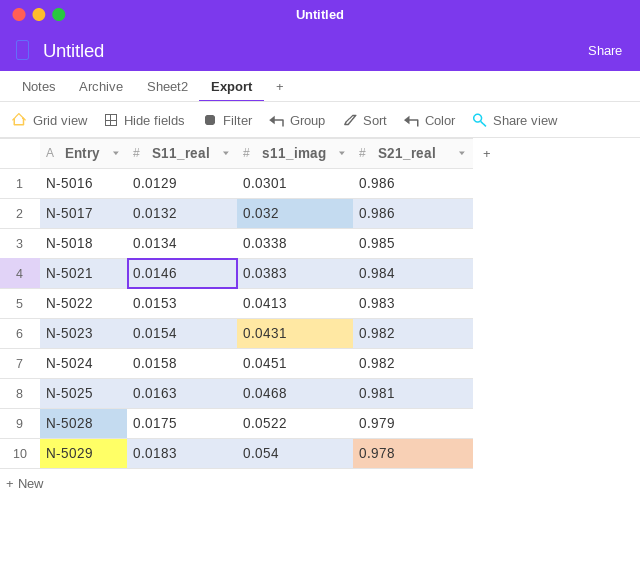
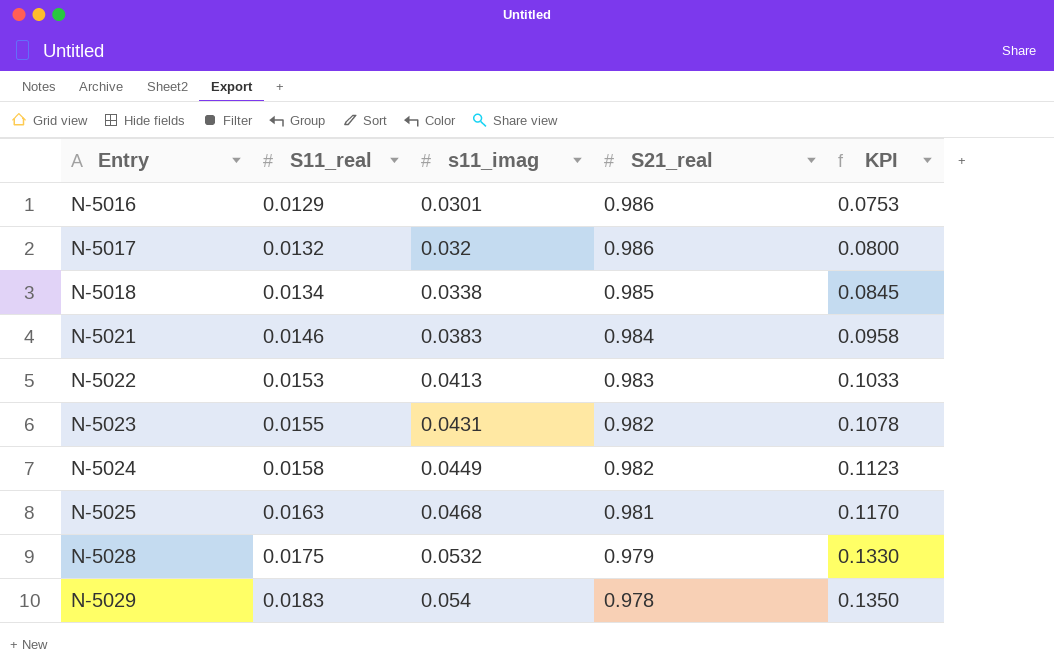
column KPI | formula: none -> [s11_imag] * 2.5
N-5023 | S11_real: 0.0154 -> 0.0155
N-5024 | s11_imag: 0.0451 -> 0.0449
N-5028 | s11_imag: 0.0522 -> 0.0532

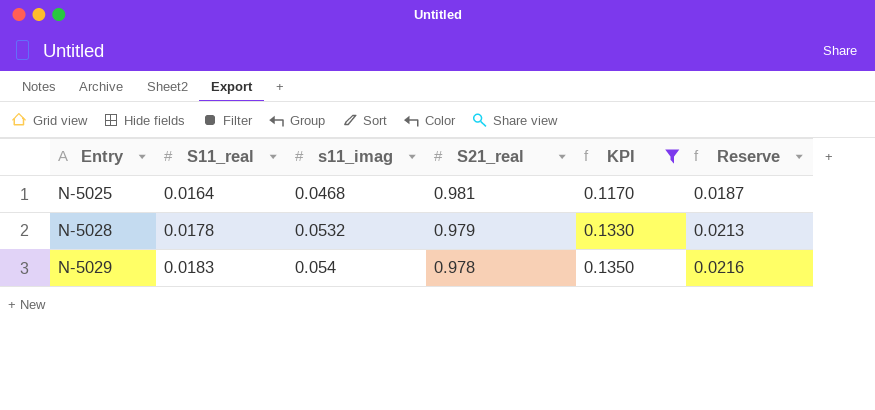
filter: none -> KPI >= 0.1170
column Reserve | formula: none -> [s11_imag] * 0.4
N-5025 | S11_real: 0.0163 -> 0.0164
N-5028 | S11_real: 0.0175 -> 0.0178

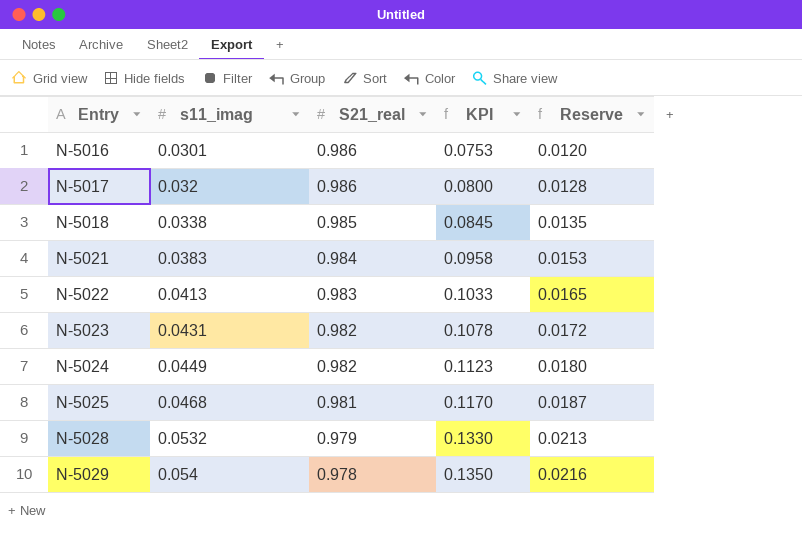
filter: KPI >= 0.1170 -> none
column S11_real | position: 2 -> none

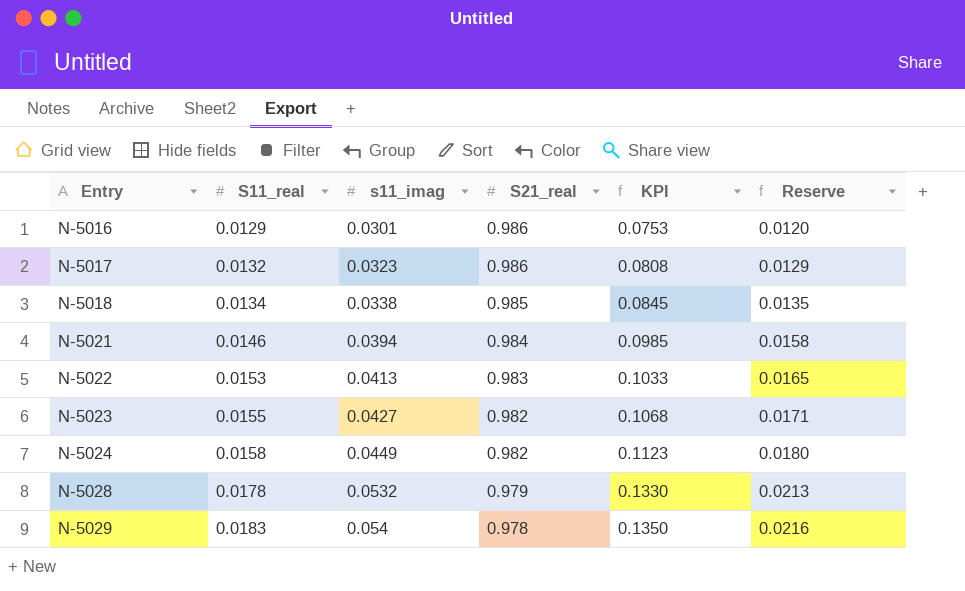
column S11_real | position: none -> 2
row N-5025: 0.0468 | 0.981 | 0.1170 | 0.0187 -> none
N-5017 | s11_imag: 0.032 -> 0.0323
N-5017 | KPI: 0.0800 -> 0.0808
N-5017 | Reserve: 0.0128 -> 0.0129
N-5021 | s11_imag: 0.0383 -> 0.0394
N-5021 | KPI: 0.0958 -> 0.0985
N-5021 | Reserve: 0.0153 -> 0.0158
N-5023 | s11_imag: 0.0431 -> 0.0427
N-5023 | KPI: 0.1078 -> 0.1068
N-5023 | Reserve: 0.0172 -> 0.0171

